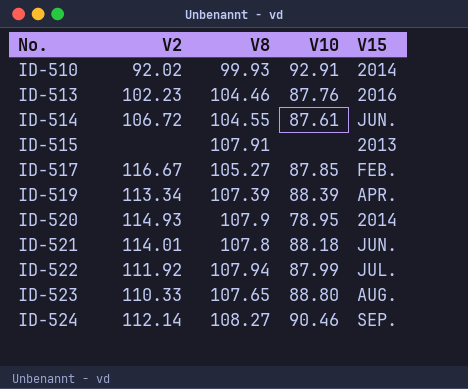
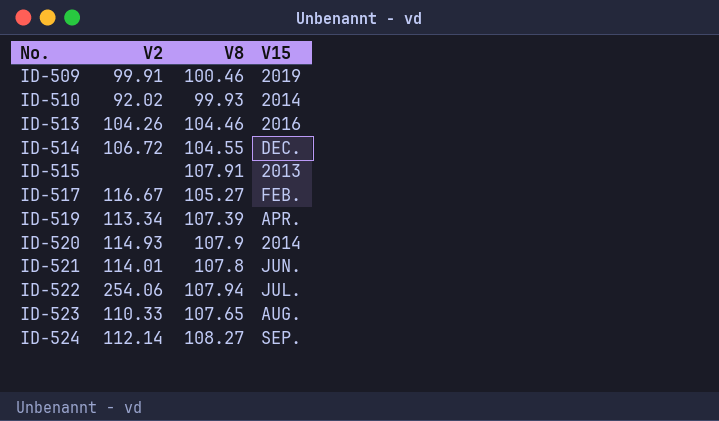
column V10 | position: 4 -> none
row ID-509: none -> 99.91 | 100.46 | 2019
ID-513 | V2: 102.23 -> 104.26
ID-514 | V15: JUN. -> DEC.
ID-522 | V2: 111.92 -> 254.06

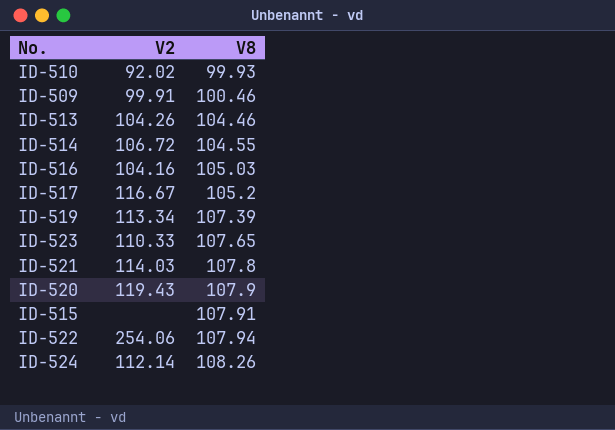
row order: No. ascending -> V8 ascending
column V15 | position: 4 -> none
row ID-516: none -> 104.16 | 105.03
ID-517 | V8: 105.27 -> 105.2
ID-521 | V2: 114.01 -> 114.03
ID-520 | V2: 114.93 -> 119.43
ID-524 | V8: 108.27 -> 108.26

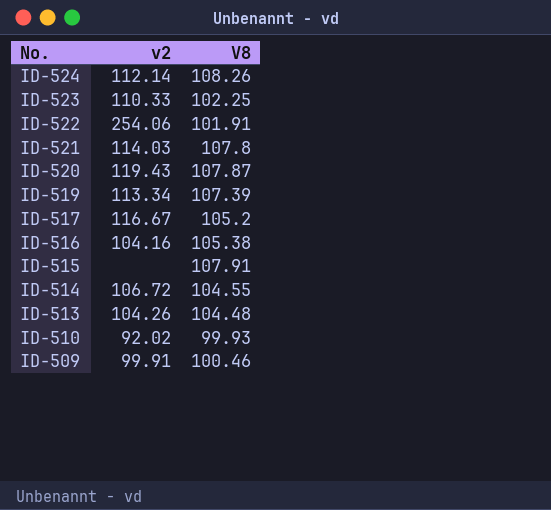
row order: V8 ascending -> No. descending
column name: V2 -> v2
ID-523 | V8: 107.65 -> 102.25
ID-522 | V8: 107.94 -> 101.91
ID-520 | V8: 107.9 -> 107.87
ID-516 | V8: 105.03 -> 105.38
ID-513 | V8: 104.46 -> 104.48

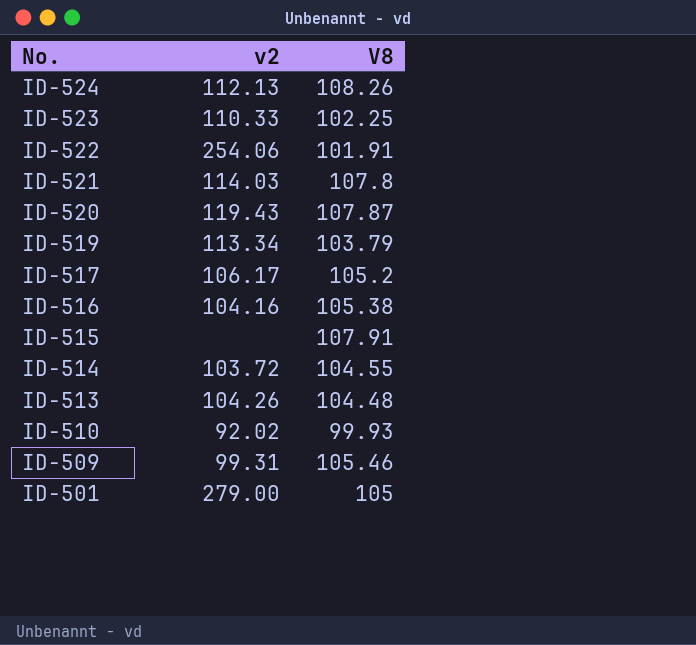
ID-524 | v2: 112.14 -> 112.13
ID-519 | V8: 107.39 -> 103.79
ID-517 | v2: 116.67 -> 106.17
ID-514 | v2: 106.72 -> 103.72
ID-509 | v2: 99.91 -> 99.31
ID-509 | V8: 100.46 -> 105.46
row ID-501: none -> 279.00 | 105

